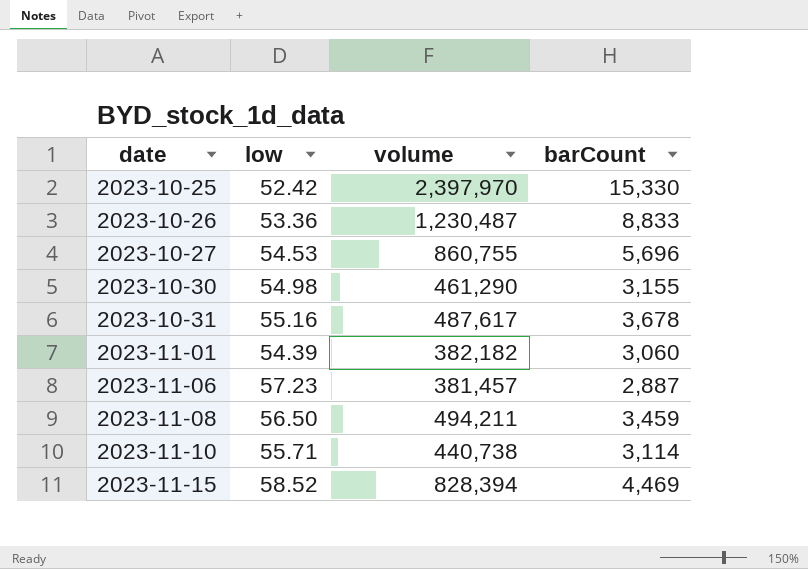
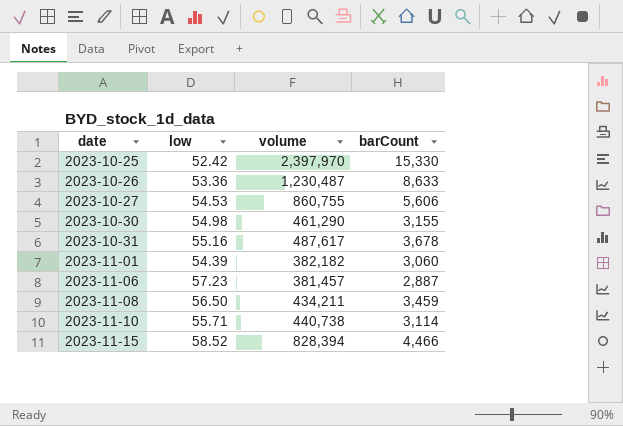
2023-10-26 | barCount: 8,833 -> 8,633
2023-10-27 | barCount: 5,696 -> 5,606
2023-11-08 | volume: 494,211 -> 434,211
2023-11-15 | barCount: 4,469 -> 4,466

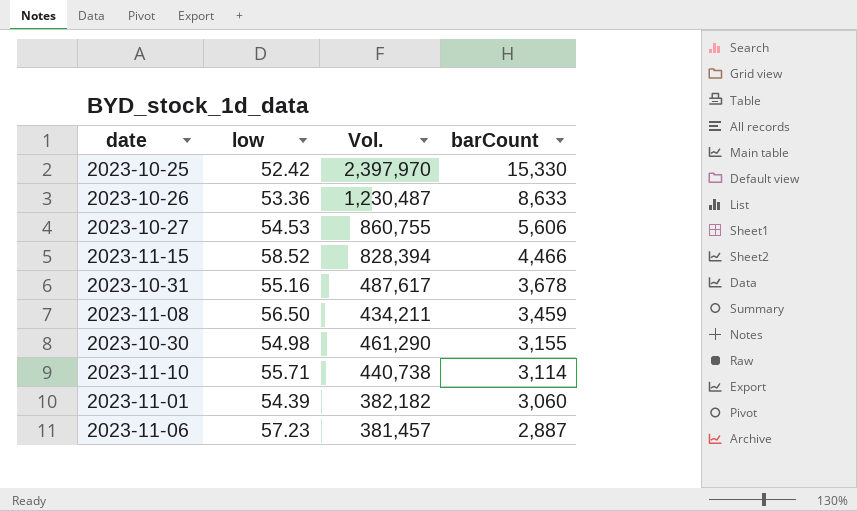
row order: date ascending -> barCount descending
column name: volume -> Vol.

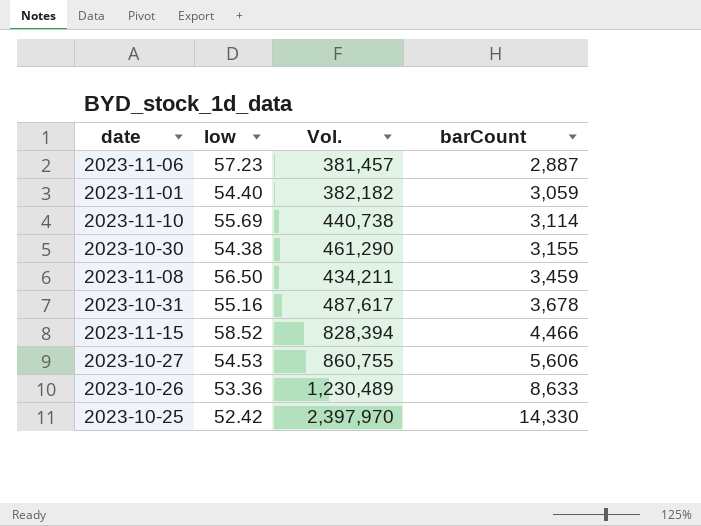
row order: barCount descending -> barCount ascending
2023-11-01 | low: 54.39 -> 54.40
2023-11-01 | barCount: 3,060 -> 3,059
2023-11-10 | low: 55.71 -> 55.69
2023-10-30 | low: 54.98 -> 54.38
2023-10-26 | Vol.: 1,230,487 -> 1,230,489
2023-10-25 | barCount: 15,330 -> 14,330

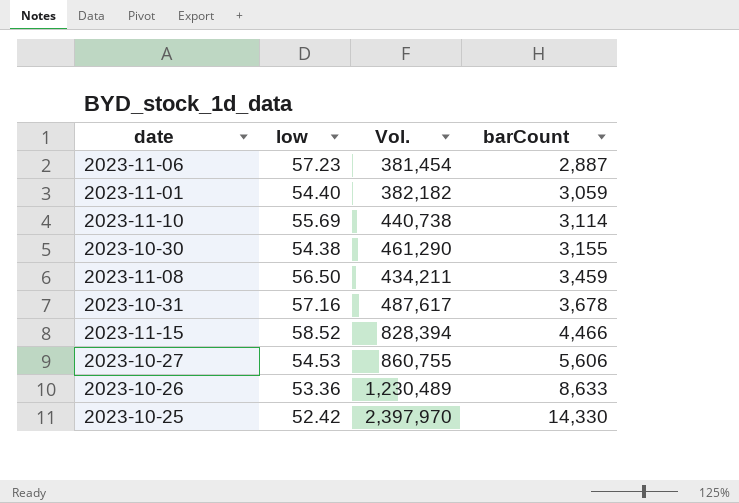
2023-11-06 | Vol.: 381,457 -> 381,454
2023-10-31 | low: 55.16 -> 57.16

